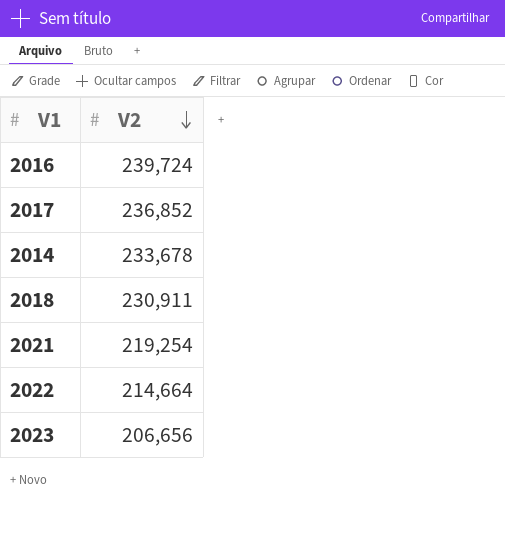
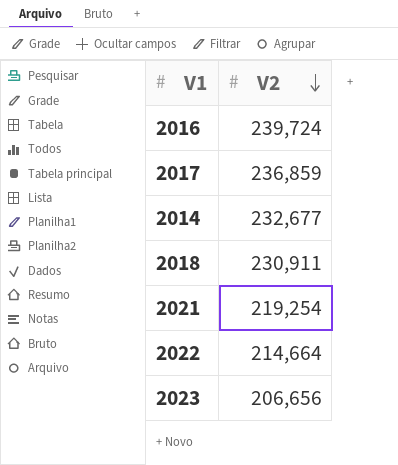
2017 | V2: 236,852 -> 236,859
2014 | V2: 233,678 -> 232,677

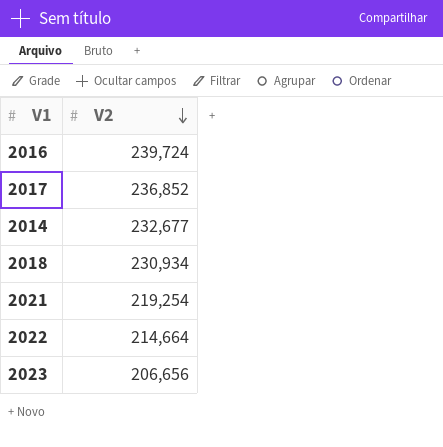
2017 | V2: 236,859 -> 236,852
2018 | V2: 230,911 -> 230,934

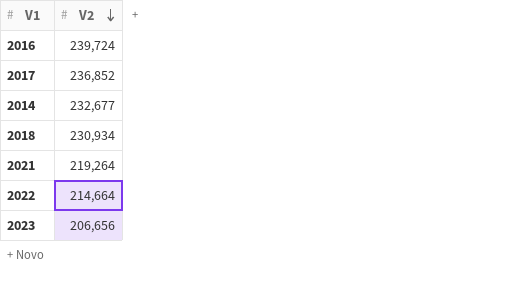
2021 | V2: 219,254 -> 219,264

